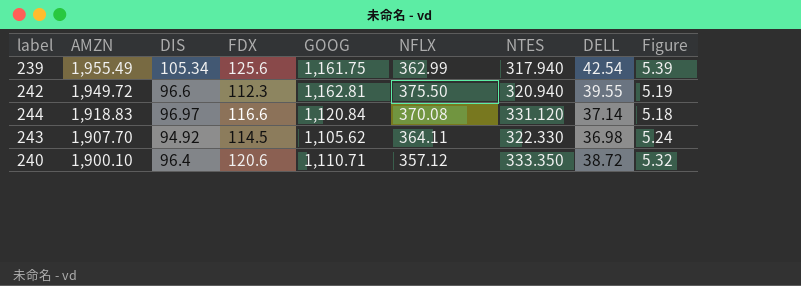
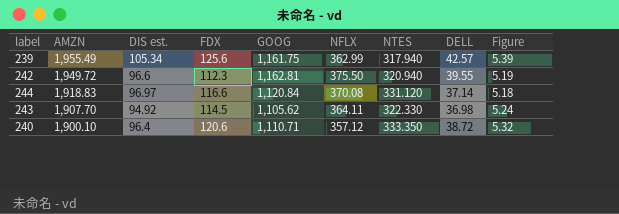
column name: DIS -> DIS est.
239 | DELL: 42.54 -> 42.57

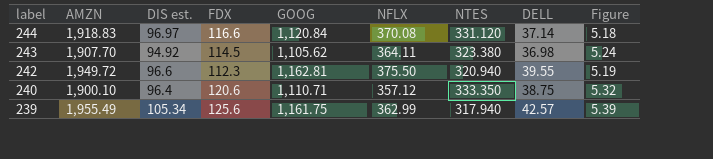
row order: AMZN descending -> label descending
243 | NTES: 322.330 -> 323.380
240 | DELL: 38.72 -> 38.75

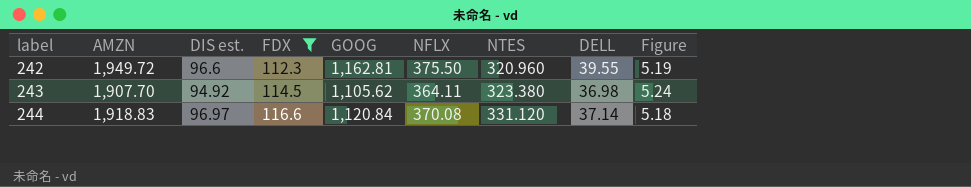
filter: none -> FDX <= 116.6
row order: label descending -> label ascending
242 | NTES: 320.940 -> 320.960

